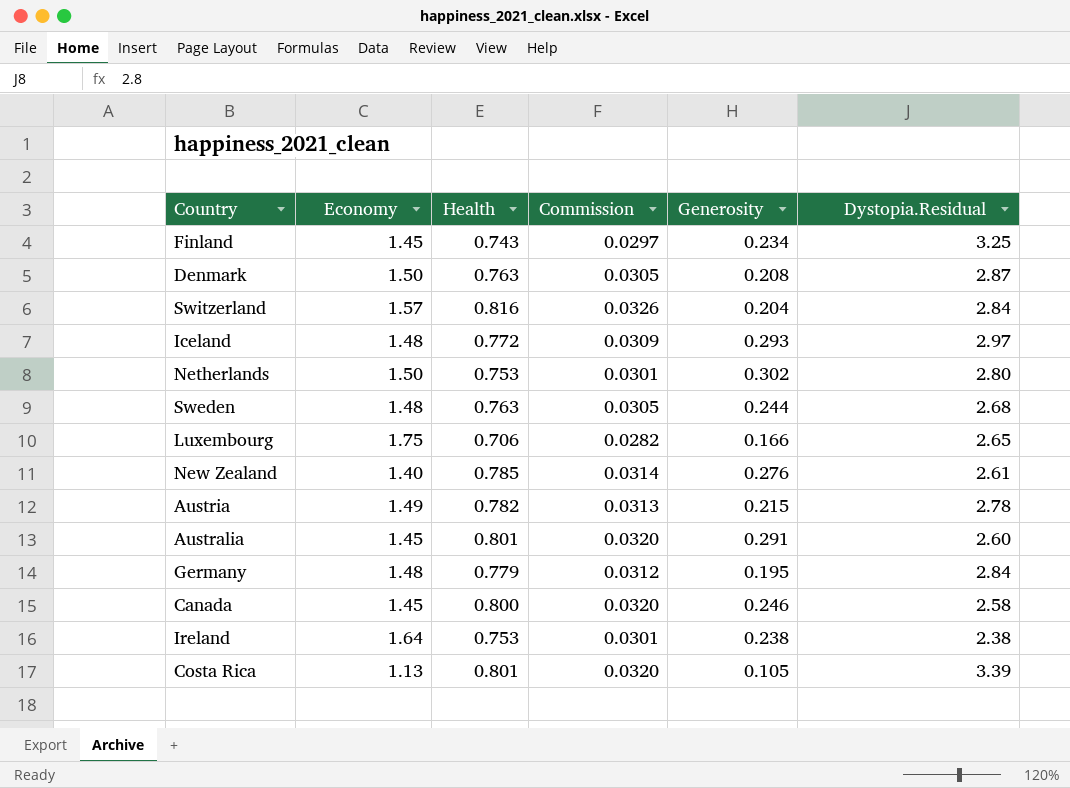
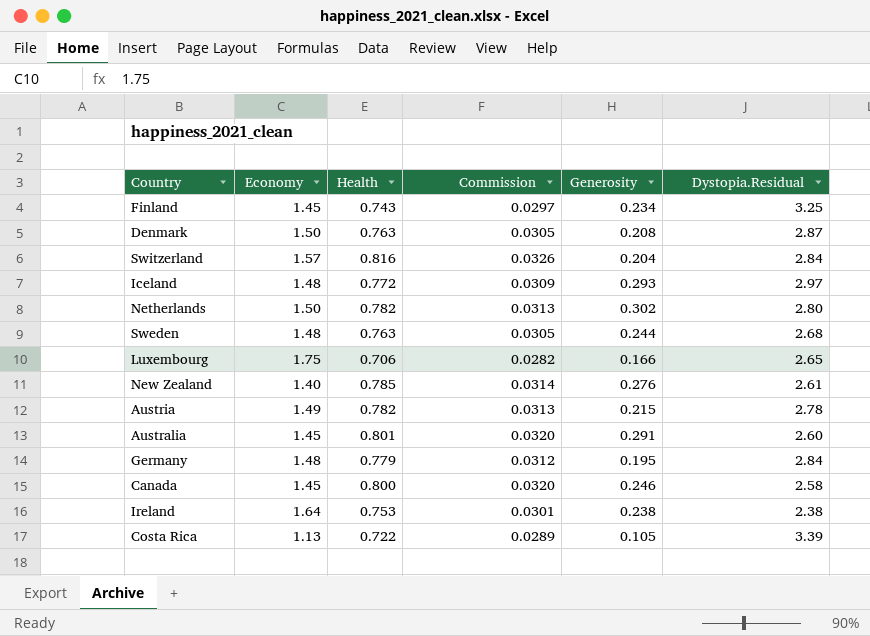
Netherlands | Health: 0.753 -> 0.782
Netherlands | Commission: 0.0301 -> 0.0313
Costa Rica | Health: 0.801 -> 0.722
Costa Rica | Commission: 0.0320 -> 0.0289

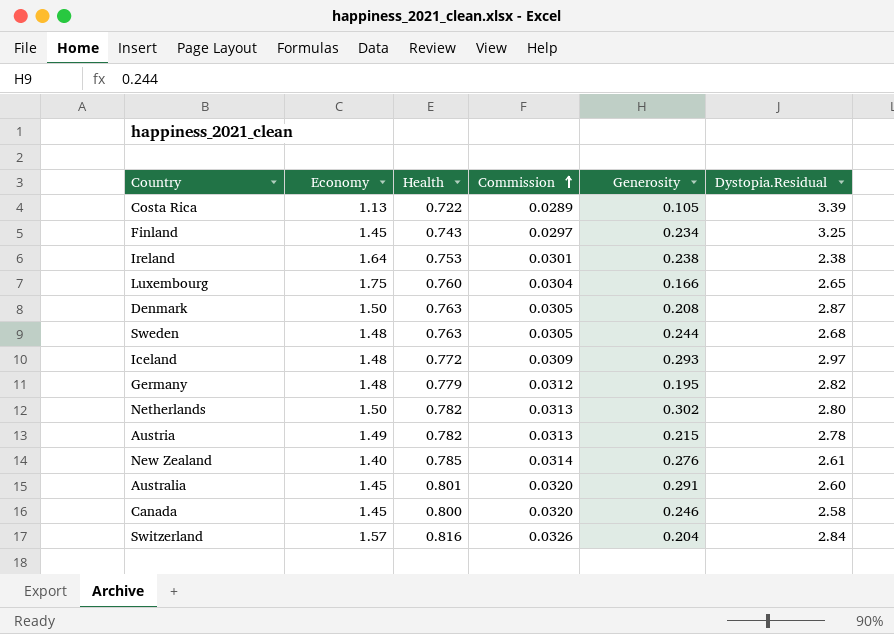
row order: none -> Commission ascending
Luxembourg | Health: 0.706 -> 0.760
Luxembourg | Commission: 0.0282 -> 0.0304
Germany | Dystopia.Residual: 2.84 -> 2.82

